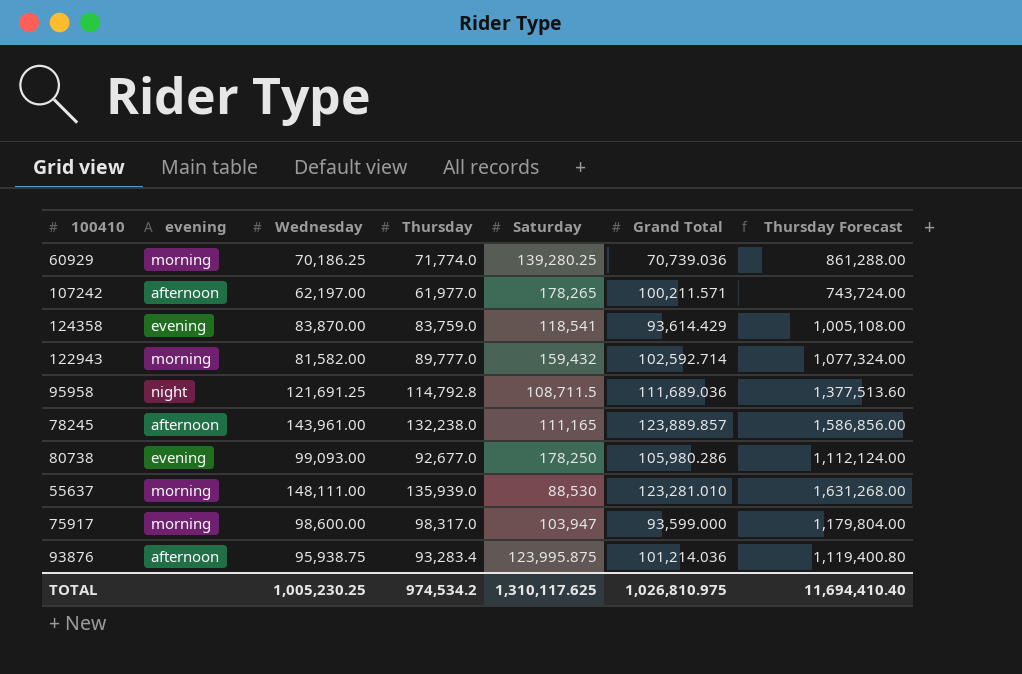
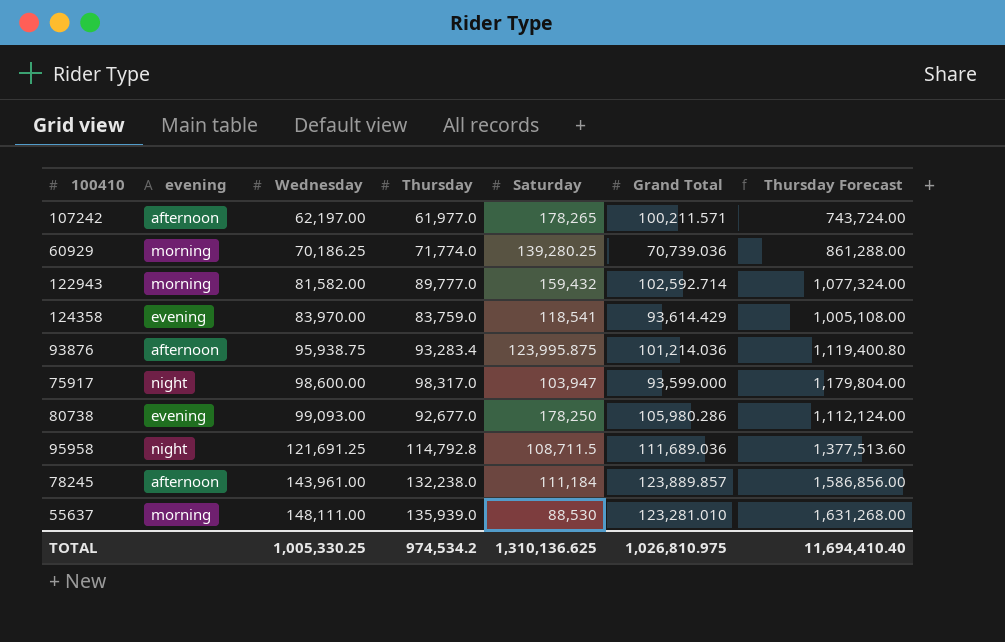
row order: none -> Wednesday ascending
124358 | Wednesday: 83,870.00 -> 83,970.00
75917 | evening: morning -> night
78245 | Saturday: 111,165 -> 111,184
TOTAL | Wednesday: 1,005,230.25 -> 1,005,330.25
TOTAL | Saturday: 1,310,117.625 -> 1,310,136.625

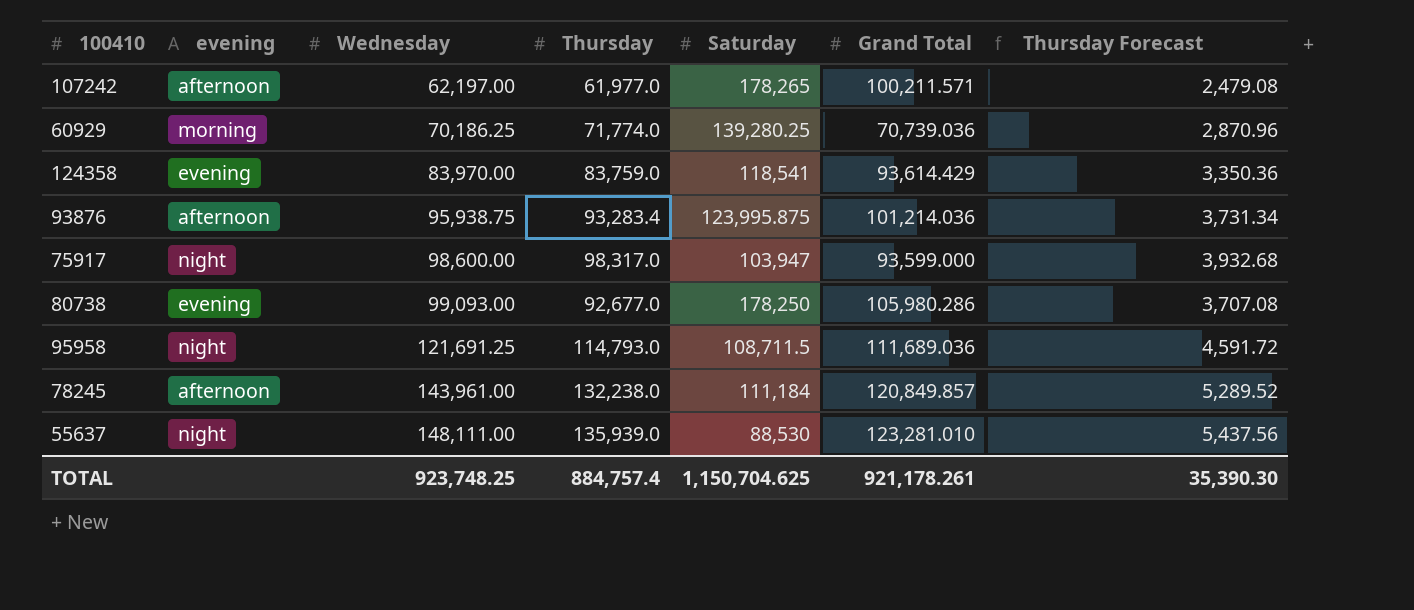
column Thursday Forecast | formula: [Thursday] * 12 -> [Thursday] * 0.04
row 122943: morning | 81,582.00 | 89,777.0 | 159,432 | 102,592.714 | 1,077,324.00 -> none
95958 | Thursday: 114,792.8 -> 114,793.0
78245 | Grand Total: 123,889.857 -> 120,849.857
55637 | evening: morning -> night
TOTAL | Wednesday: 1,005,330.25 -> 923,748.25
TOTAL | Thursday: 974,534.2 -> 884,757.4
TOTAL | Saturday: 1,310,136.625 -> 1,150,704.625
TOTAL | Grand Total: 1,026,810.975 -> 921,178.261
TOTAL | Thursday Forecast: 11,694,410.40 -> 35,390.30

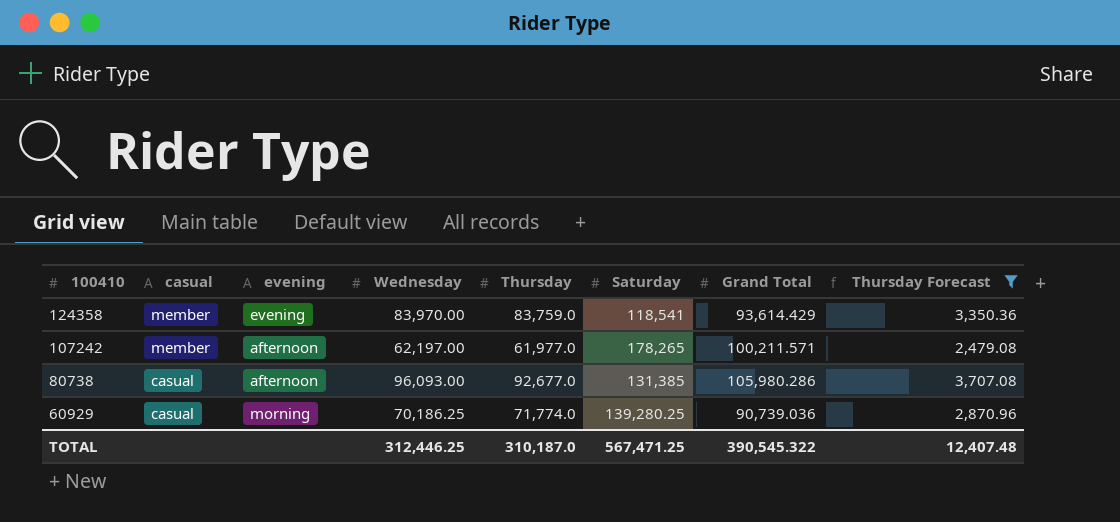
filter: none -> Thursday Forecast <= 3,707.08
row order: Wednesday ascending -> 100410 descending
column casual | position: none -> 2
80738 | evening: evening -> afternoon
80738 | Wednesday: 99,093.00 -> 96,093.00
80738 | Saturday: 178,250 -> 131,385
60929 | Grand Total: 70,739.036 -> 90,739.036
TOTAL | Wednesday: 923,748.25 -> 312,446.25
TOTAL | Thursday: 884,757.4 -> 310,187.0
TOTAL | Saturday: 1,150,704.625 -> 567,471.25
TOTAL | Grand Total: 921,178.261 -> 390,545.322
TOTAL | Thursday Forecast: 35,390.30 -> 12,407.48

